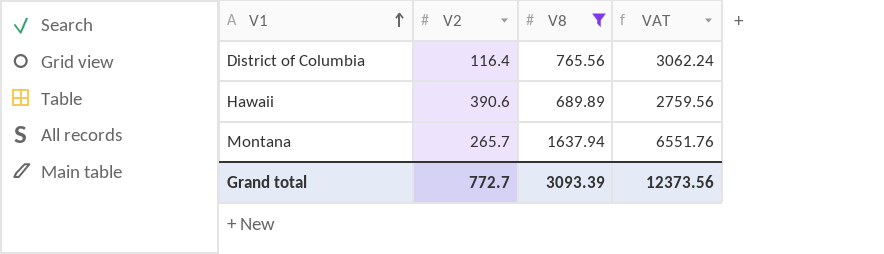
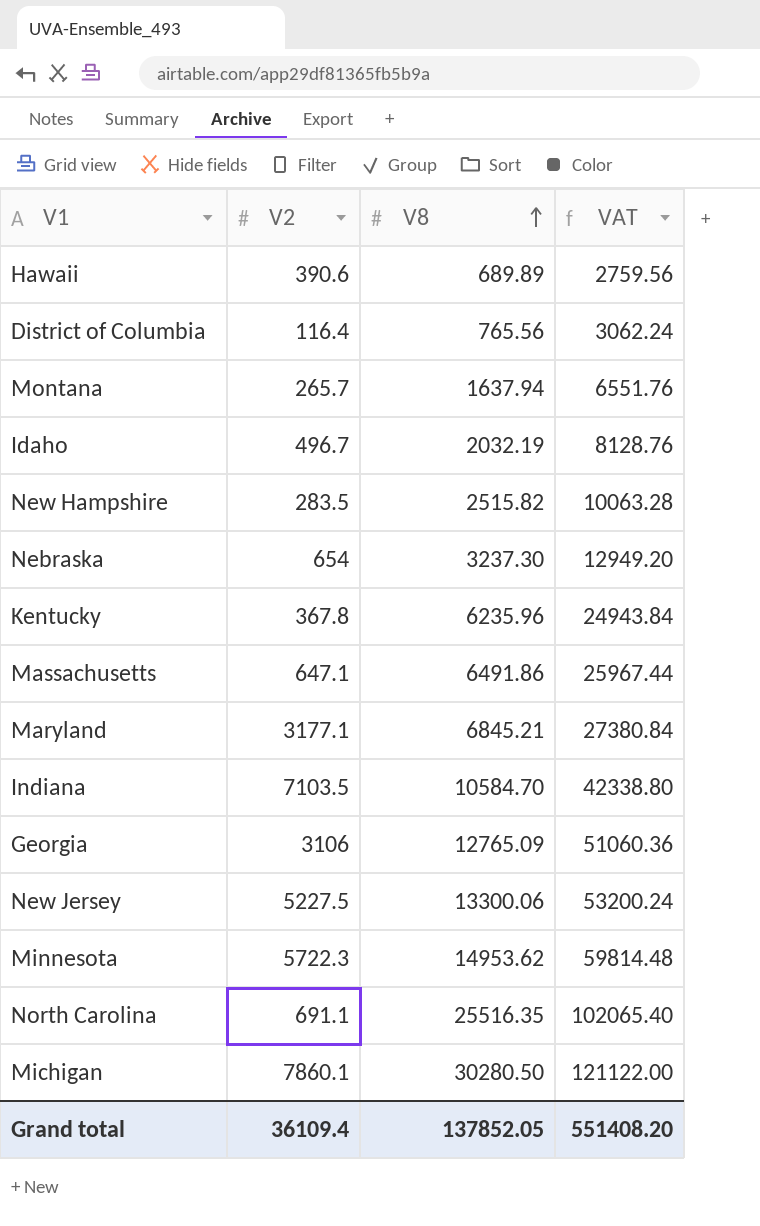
filter: V8 <= 1637.94 -> none
row order: V1 ascending -> V8 ascending
Grand total | V2: 772.7 -> 36109.4
Grand total | V8: 3093.39 -> 137852.05
Grand total | VAT: 12373.56 -> 551408.20

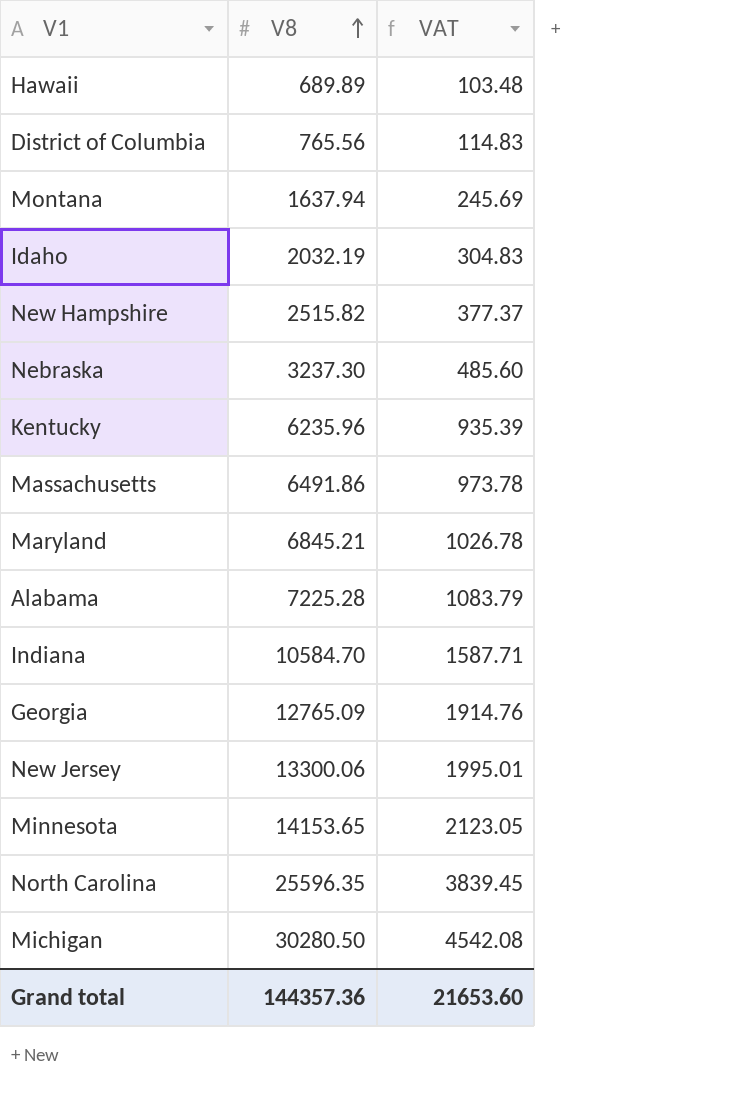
column V2 | position: 2 -> none
column VAT | formula: [V8] * 4 -> [V8] * 0.15
row Alabama: none -> 7225.28 | 1083.79
Minnesota | V8: 14953.62 -> 14153.65
North Carolina | V8: 25516.35 -> 25596.35
Grand total | V8: 137852.05 -> 144357.36
Grand total | VAT: 551408.20 -> 21653.60

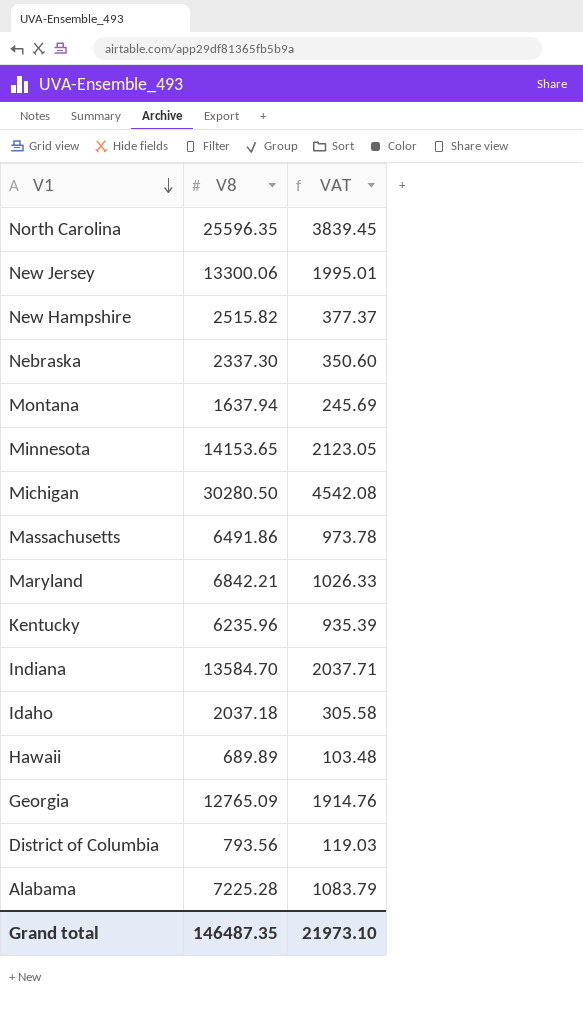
row order: V8 ascending -> V1 descending
Nebraska | V8: 3237.30 -> 2337.30
Nebraska | VAT: 485.60 -> 350.60
Maryland | V8: 6845.21 -> 6842.21
Maryland | VAT: 1026.78 -> 1026.33
Indiana | V8: 10584.70 -> 13584.70
Indiana | VAT: 1587.71 -> 2037.71
Idaho | V8: 2032.19 -> 2037.18
Idaho | VAT: 304.83 -> 305.58
District of Columbia | V8: 765.56 -> 793.56
District of Columbia | VAT: 114.83 -> 119.03
Grand total | V8: 144357.36 -> 146487.35
Grand total | VAT: 21653.60 -> 21973.10

